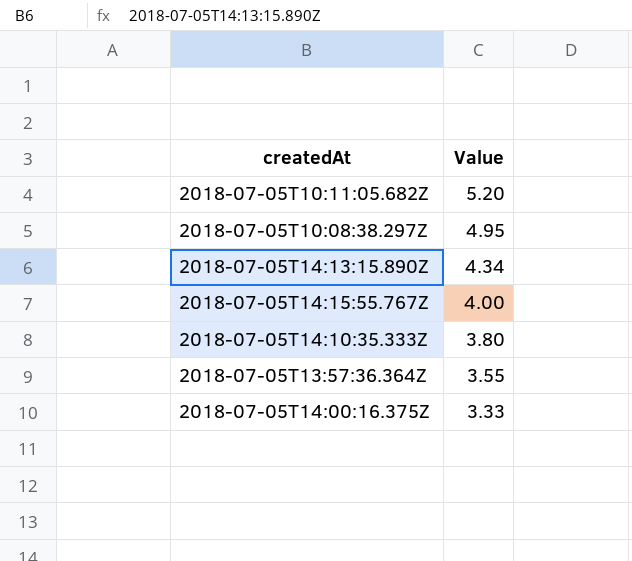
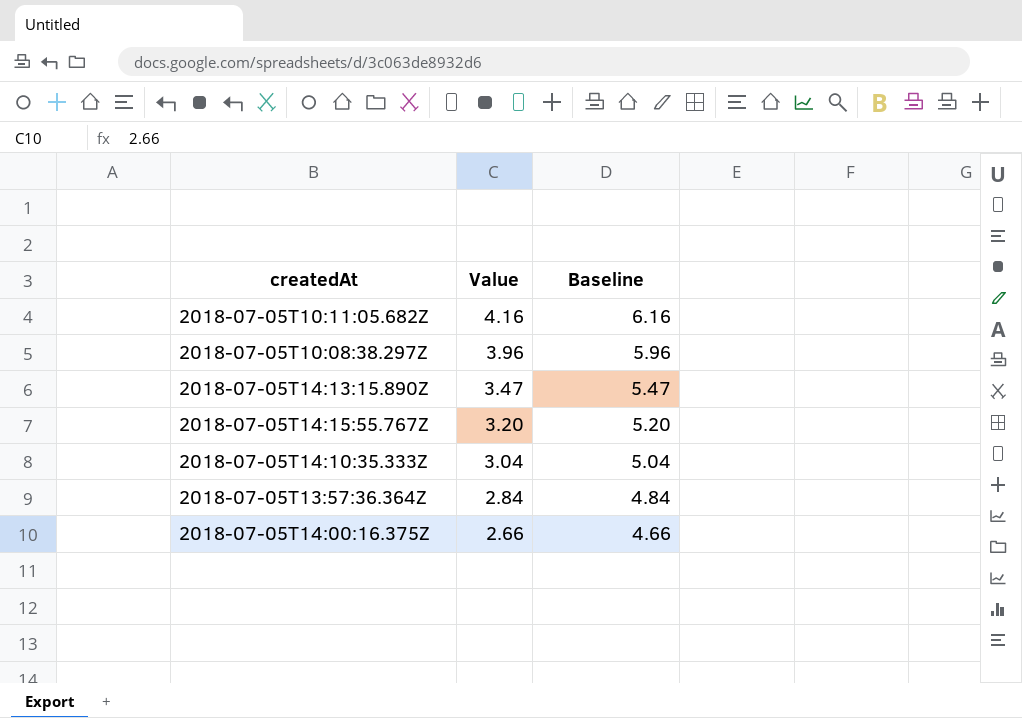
column Baseline | formula: none -> [Value] + 2
2018-07-05T10:11:05.682Z | Value: 5.20 -> 4.16
2018-07-05T10:08:38.297Z | Value: 4.95 -> 3.96
2018-07-05T14:13:15.890Z | Value: 4.34 -> 3.47
2018-07-05T14:15:55.767Z | Value: 4.00 -> 3.20
2018-07-05T14:10:35.333Z | Value: 3.80 -> 3.04
2018-07-05T13:57:36.364Z | Value: 3.55 -> 2.84
2018-07-05T14:00:16.375Z | Value: 3.33 -> 2.66

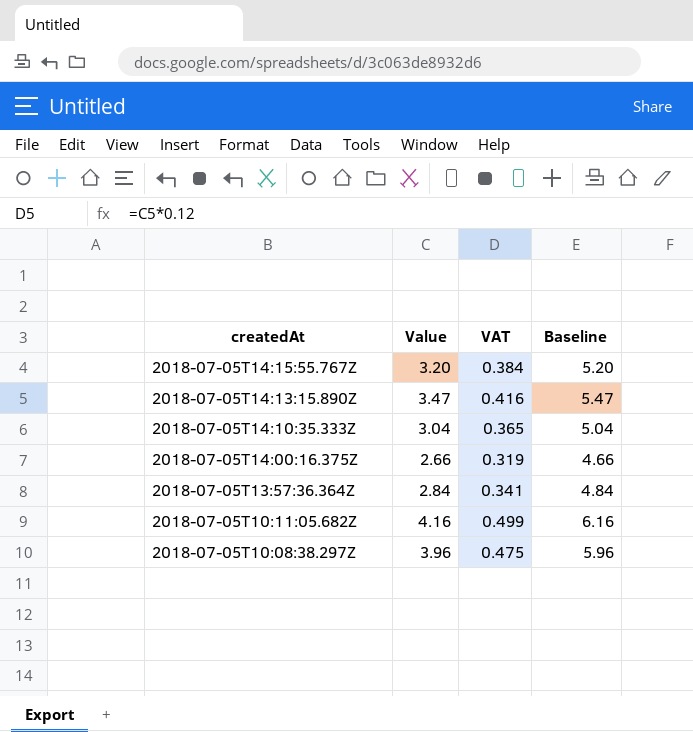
row order: Value descending -> createdAt descending
column VAT | formula: none -> [Value] * 0.12

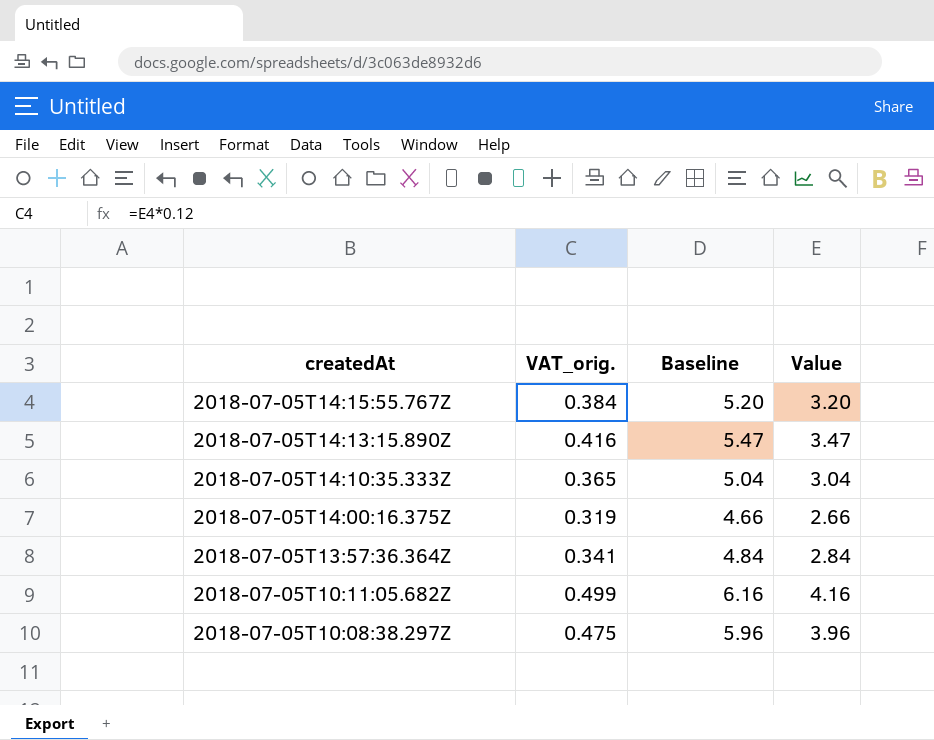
column name: VAT -> VAT_orig.
column Value | position: 2 -> 4

